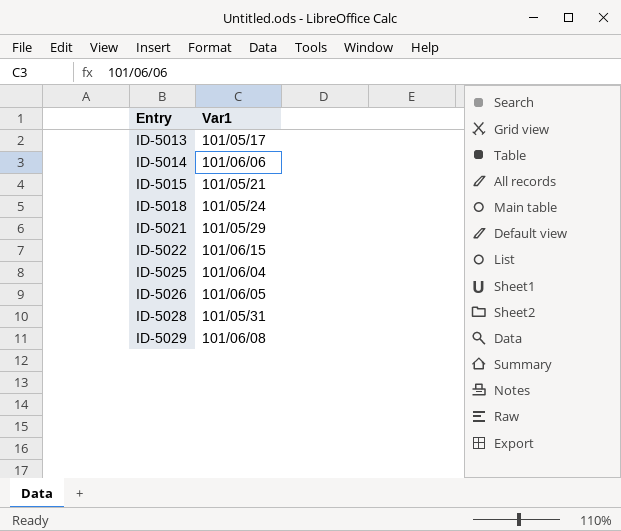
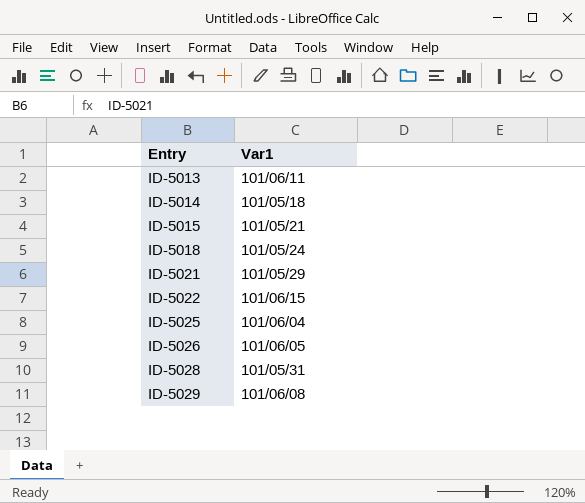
ID-5013 | Var1: 101/05/17 -> 101/06/11
ID-5014 | Var1: 101/06/06 -> 101/05/18

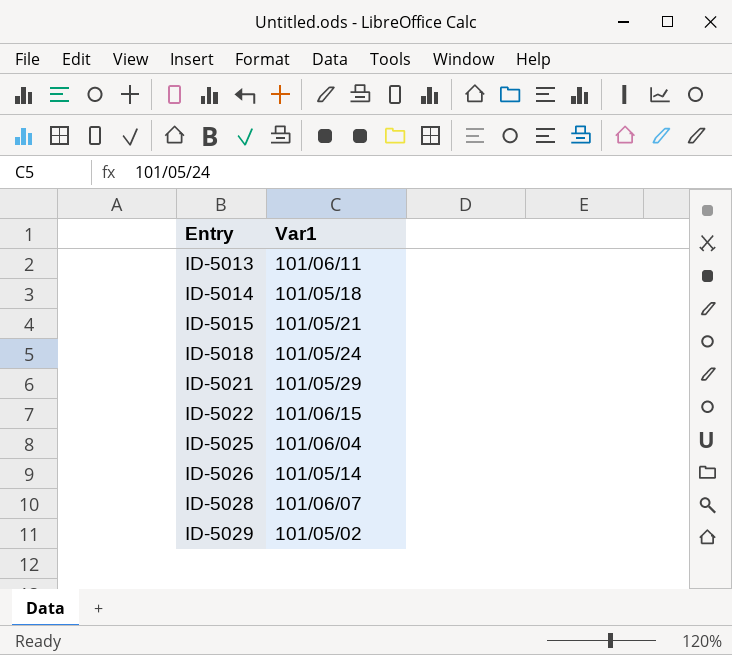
ID-5026 | Var1: 101/06/05 -> 101/05/14
ID-5028 | Var1: 101/05/31 -> 101/06/07
ID-5029 | Var1: 101/06/08 -> 101/05/02

